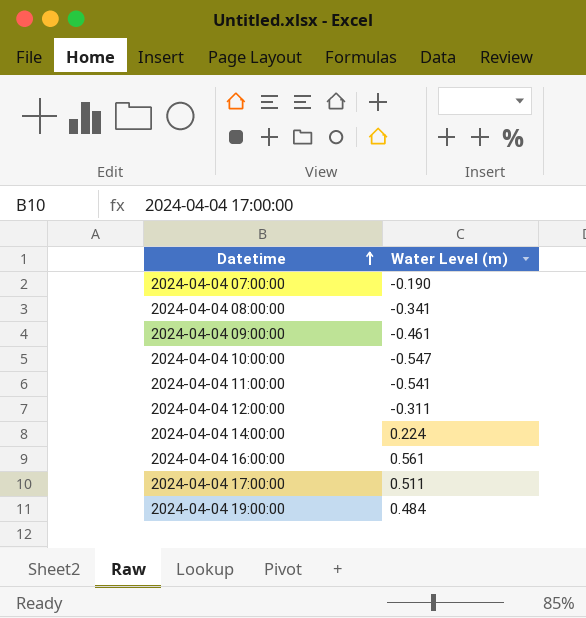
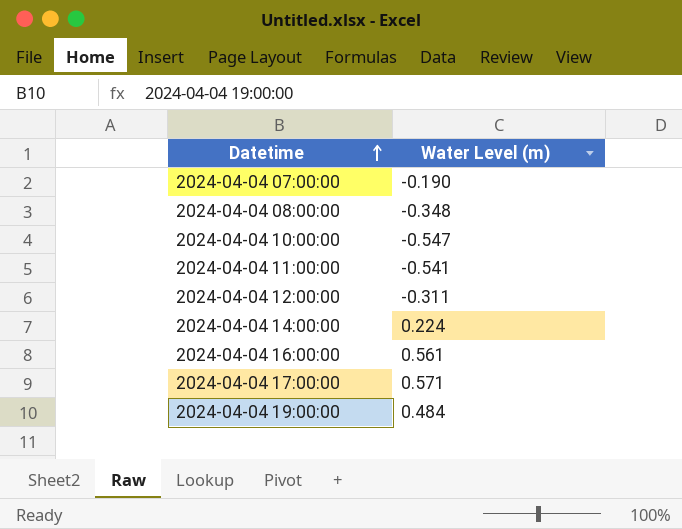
row 2024-04-04 09:00:00: -0.461 -> none
2024-04-04 08:00:00 | Water Level (m): -0.341 -> -0.348
2024-04-04 17:00:00 | Water Level (m): 0.511 -> 0.571

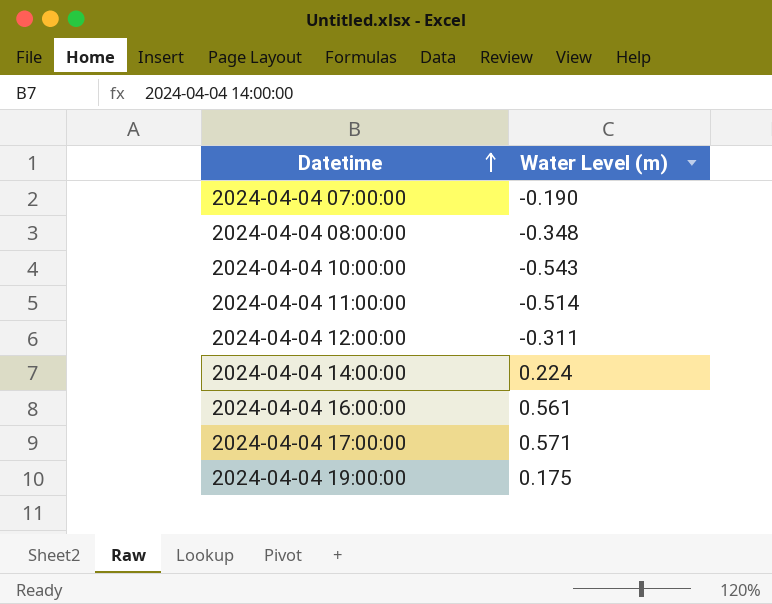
2024-04-04 10:00:00 | Water Level (m): -0.547 -> -0.543
2024-04-04 11:00:00 | Water Level (m): -0.541 -> -0.514
2024-04-04 19:00:00 | Water Level (m): 0.484 -> 0.175

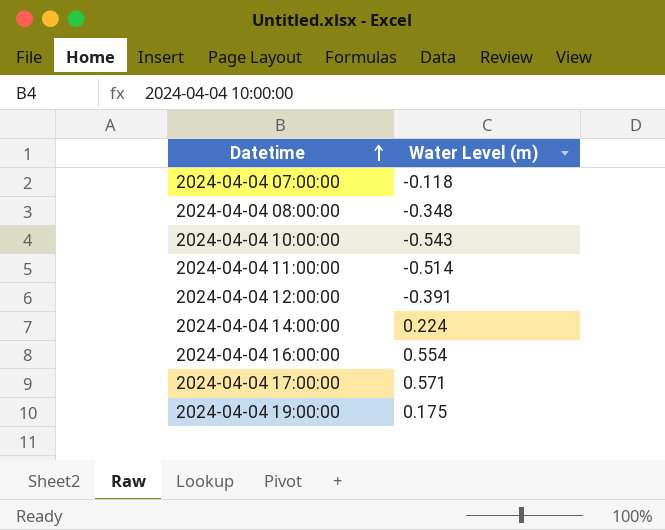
2024-04-04 07:00:00 | Water Level (m): -0.190 -> -0.118
2024-04-04 12:00:00 | Water Level (m): -0.311 -> -0.391
2024-04-04 16:00:00 | Water Level (m): 0.561 -> 0.554

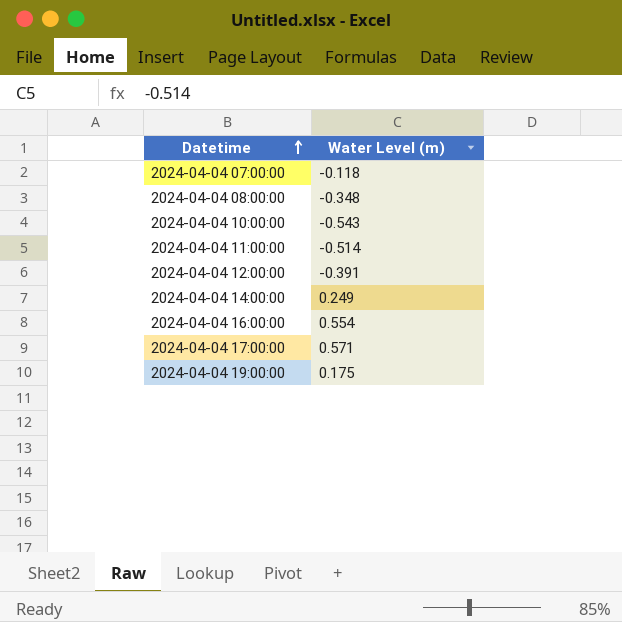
2024-04-04 14:00:00 | Water Level (m): 0.224 -> 0.249

